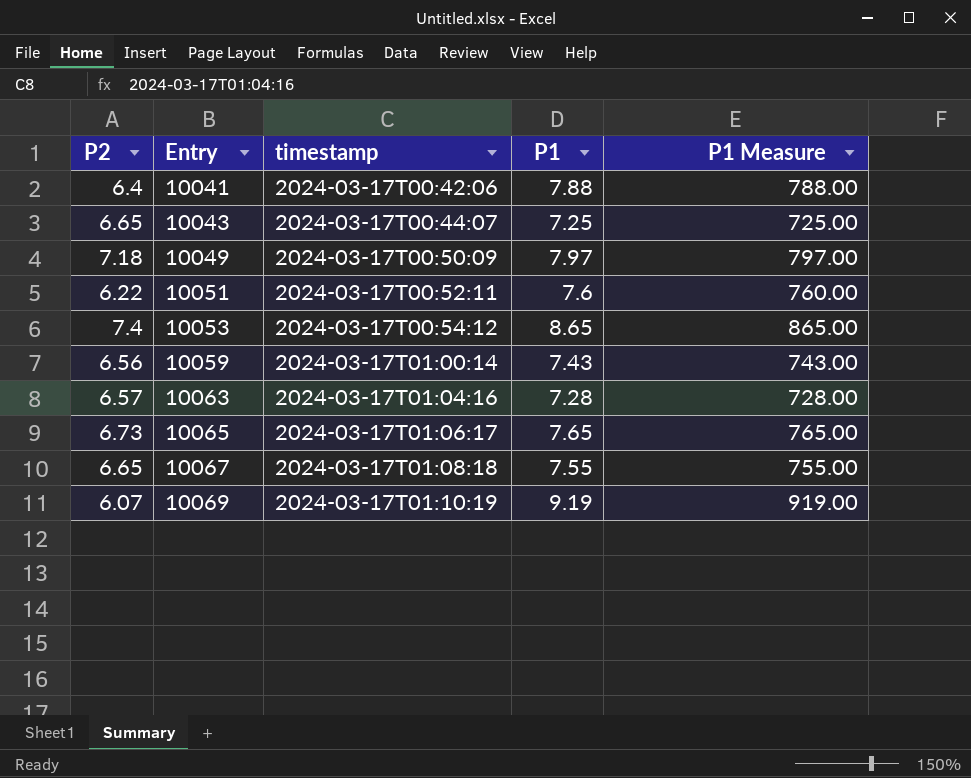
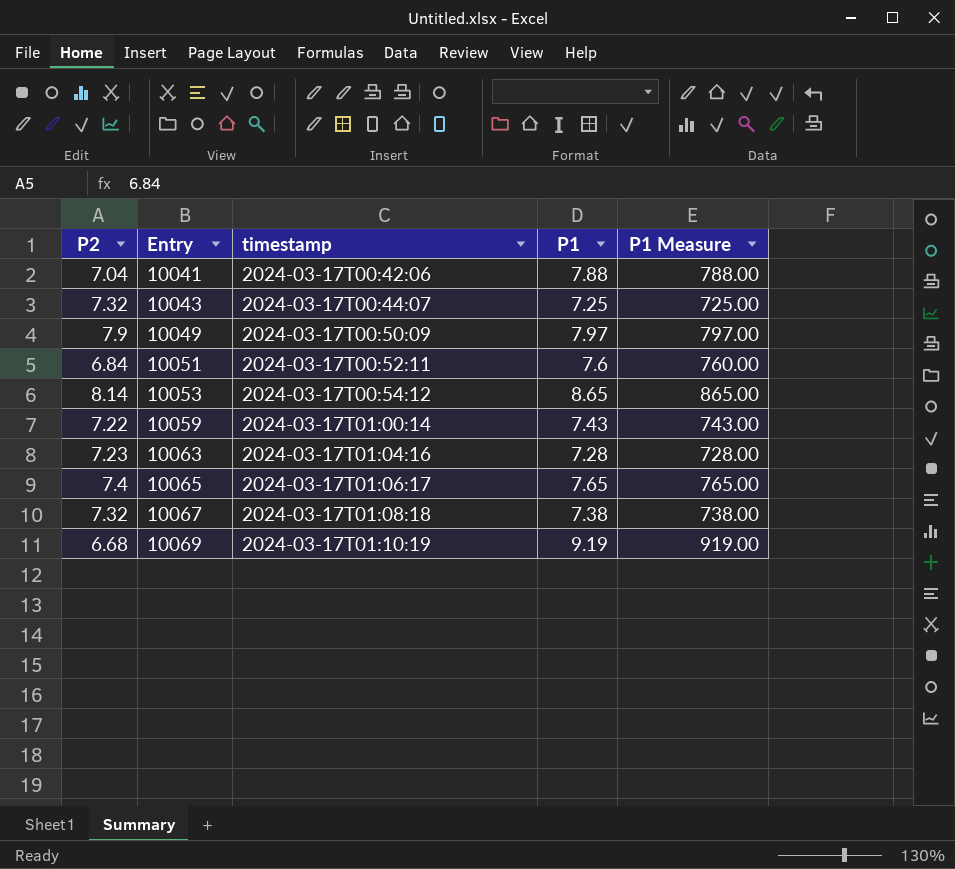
10041 | P2: 6.4 -> 7.04
10043 | P2: 6.65 -> 7.32
10049 | P2: 7.18 -> 7.9
10051 | P2: 6.22 -> 6.84
10053 | P2: 7.4 -> 8.14
10059 | P2: 6.56 -> 7.22
10063 | P2: 6.57 -> 7.23
10065 | P2: 6.73 -> 7.4
10067 | P2: 6.65 -> 7.32
10067 | P1: 7.55 -> 7.38
10067 | P1 Measure: 755.00 -> 738.00
10069 | P2: 6.07 -> 6.68

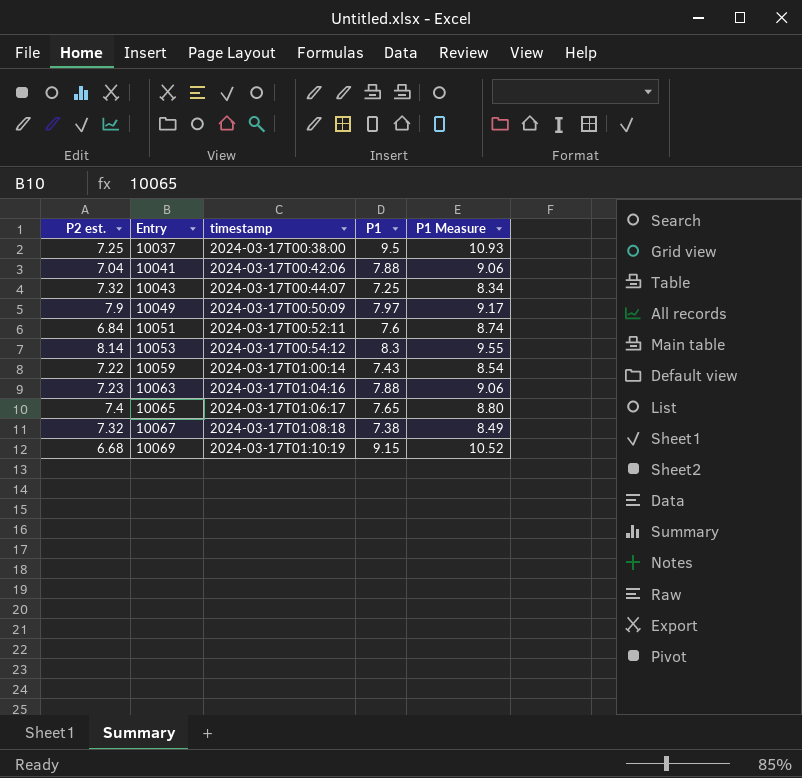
column name: P2 -> P2 est.
column P1 Measure | formula: [P1] * 100 -> [P1] * 1.15
row 10037: none -> 7.25 | 2024-03-17T00:38:00 | 9.5 | 10.93
10053 | P1: 8.65 -> 8.3
10063 | P1: 7.28 -> 7.88
10069 | P1: 9.19 -> 9.15

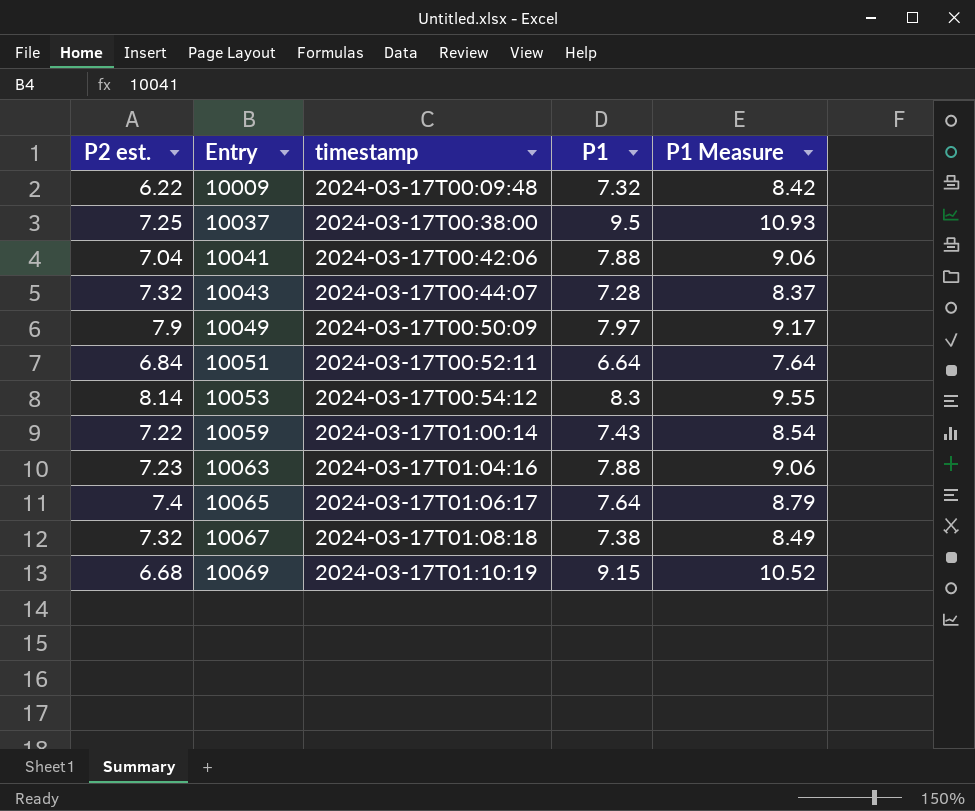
row 10009: none -> 6.22 | 2024-03-17T00:09:48 | 7.32 | 8.42
10043 | P1: 7.25 -> 7.28
10043 | P1 Measure: 8.34 -> 8.37
10051 | P1: 7.6 -> 6.64
10051 | P1 Measure: 8.74 -> 7.64
10065 | P1: 7.65 -> 7.64
10065 | P1 Measure: 8.80 -> 8.79

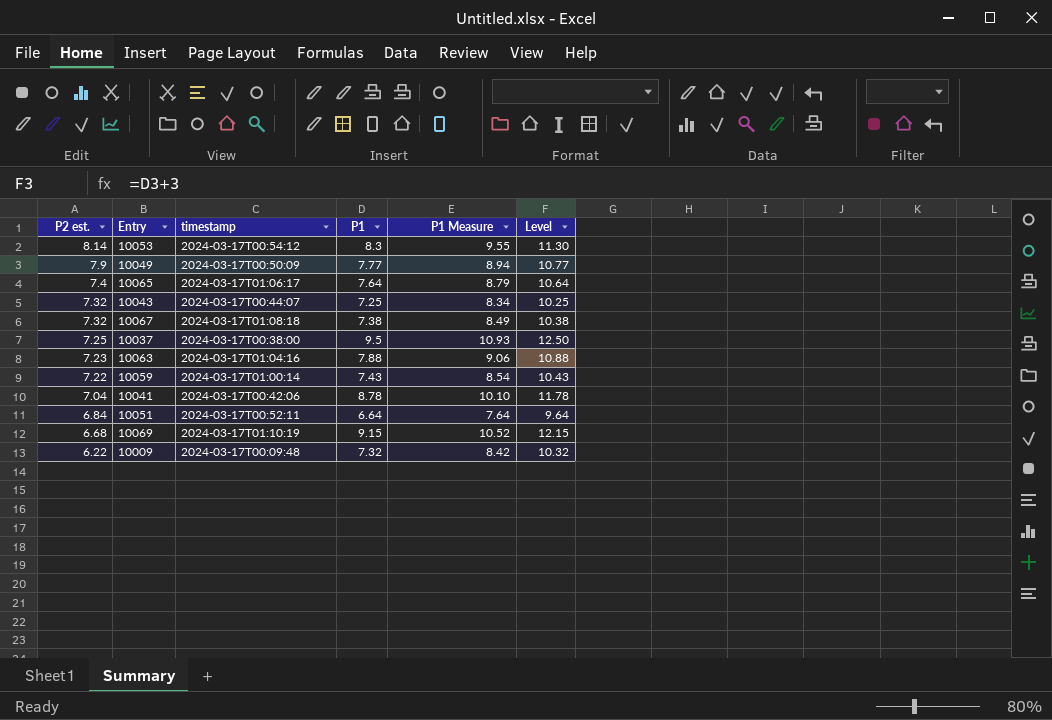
row order: Entry ascending -> P2 est. descending
column Level | formula: none -> [P1] + 3
10049 | P1: 7.97 -> 7.77
10049 | P1 Measure: 9.17 -> 8.94
10043 | P1: 7.28 -> 7.25
10043 | P1 Measure: 8.37 -> 8.34
10041 | P1: 7.88 -> 8.78
10041 | P1 Measure: 9.06 -> 10.10

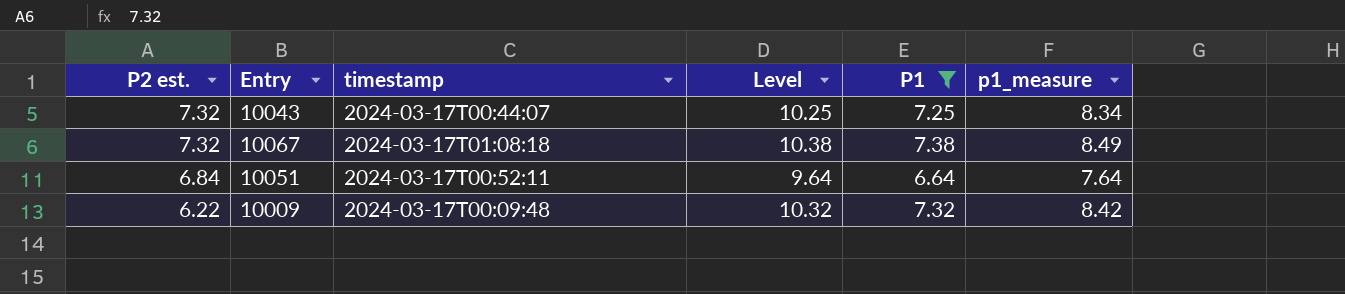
filter: none -> P1 <= 7.38
column Level | position: 6 -> 4
column name: P1 Measure -> p1_measure

